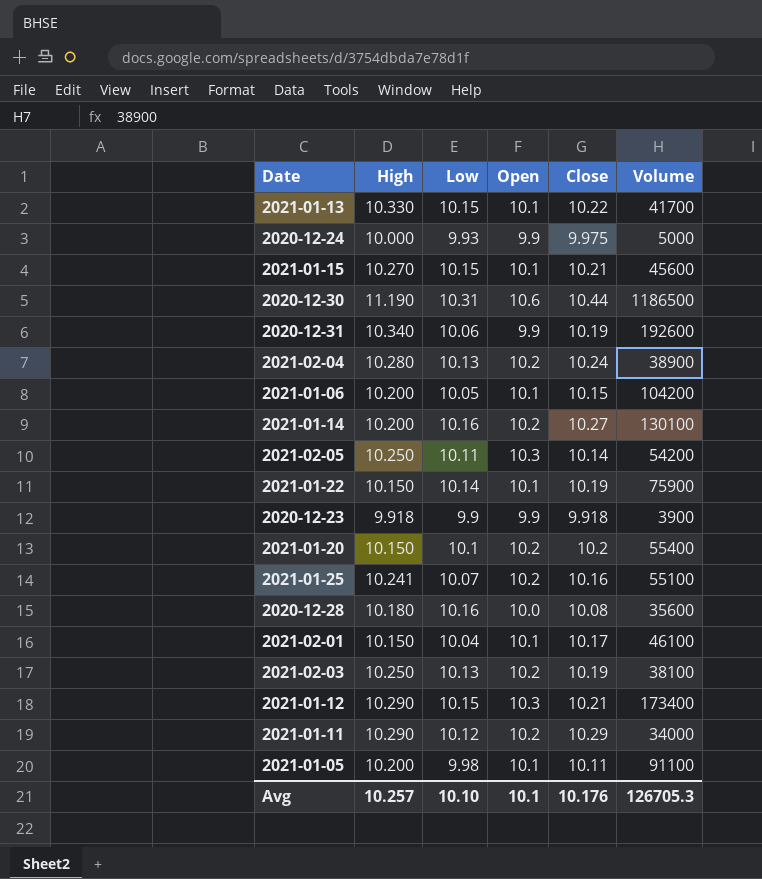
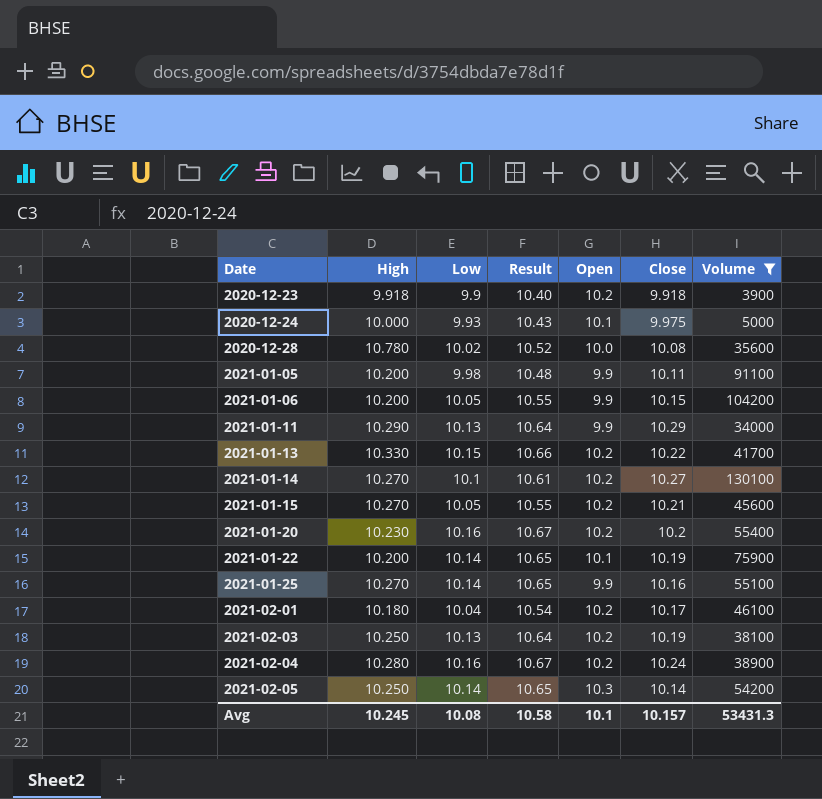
filter: none -> Volume <= 130100
row order: none -> Date ascending
column Result | formula: none -> [Low] * 1.05
2020-12-23 | Open: 9.9 -> 10.2
2020-12-24 | Open: 9.9 -> 10.1
2020-12-28 | High: 10.180 -> 10.780
2020-12-28 | Low: 10.16 -> 10.02
2021-01-05 | Open: 10.1 -> 9.9
2021-01-06 | Open: 10.1 -> 9.9
2021-01-11 | Low: 10.12 -> 10.13
2021-01-11 | Open: 10.2 -> 9.9
2021-01-13 | Open: 10.1 -> 10.2
2021-01-14 | High: 10.200 -> 10.270
2021-01-14 | Low: 10.16 -> 10.1
2021-01-15 | Low: 10.15 -> 10.05
2021-01-15 | Open: 10.1 -> 10.2
2021-01-20 | High: 10.150 -> 10.230
2021-01-20 | Low: 10.1 -> 10.16
2021-01-22 | High: 10.150 -> 10.200
2021-01-25 | High: 10.241 -> 10.270
2021-01-25 | Low: 10.07 -> 10.14
2021-01-25 | Open: 10.2 -> 9.9
2021-02-01 | High: 10.150 -> 10.180
2021-02-01 | Open: 10.1 -> 10.2
2021-02-04 | Low: 10.13 -> 10.16
2021-02-05 | Low: 10.11 -> 10.14
Avg | High: 10.257 -> 10.245
Avg | Low: 10.10 -> 10.08
Avg | Close: 10.176 -> 10.157
Avg | Volume: 126705.3 -> 53431.3

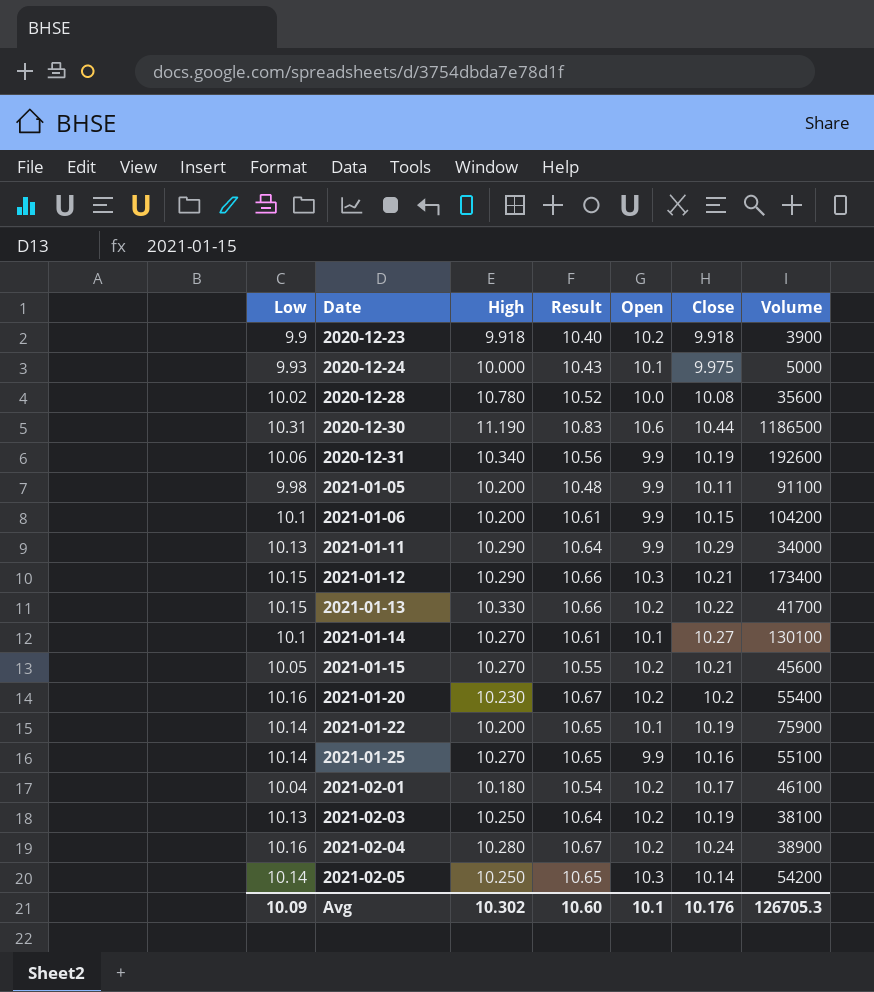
filter: Volume <= 130100 -> none
column Low | position: 3 -> 1
2021-01-06 | Low: 10.05 -> 10.1
2021-01-06 | Result: 10.55 -> 10.61
2021-01-14 | Open: 10.2 -> 10.1
Avg | Low: 10.08 -> 10.09
Avg | High: 10.245 -> 10.302
Avg | Result: 10.58 -> 10.60
Avg | Close: 10.157 -> 10.176
Avg | Volume: 53431.3 -> 126705.3

